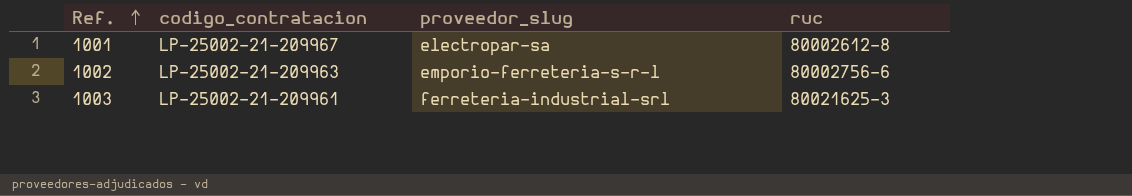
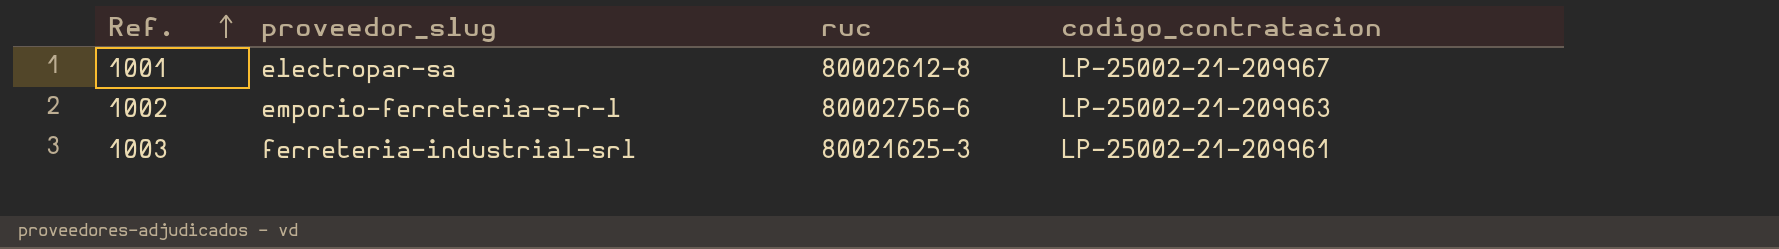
column codigo_contratacion | position: 2 -> 4

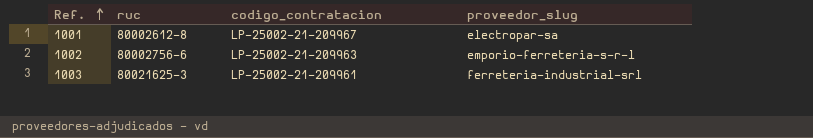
column proveedor_slug | position: 2 -> 4

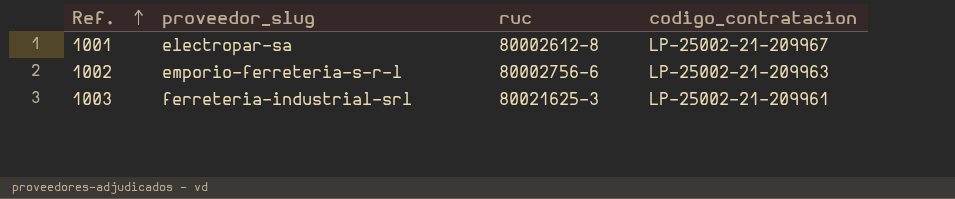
column proveedor_slug | position: 4 -> 2

